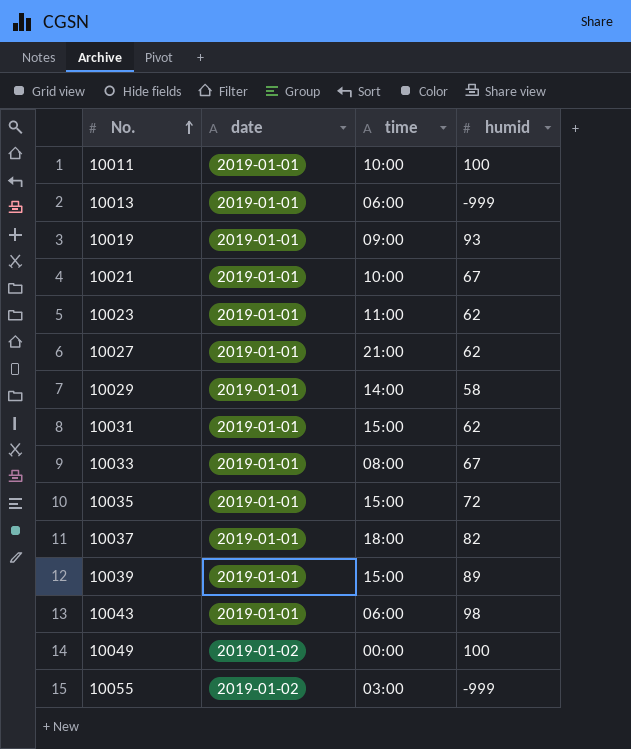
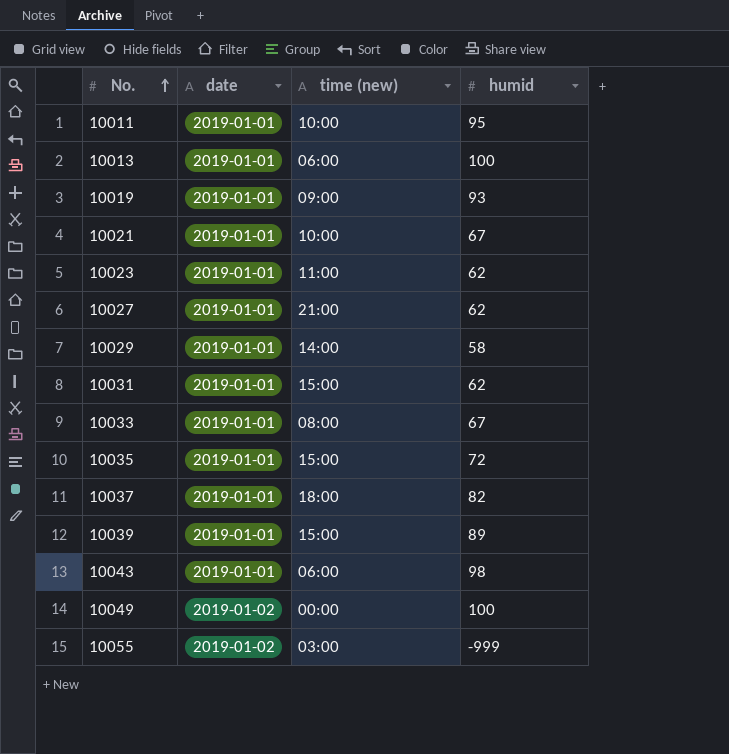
column name: time -> time (new)
10011 | humid: 100 -> 95
10013 | humid: -999 -> 100

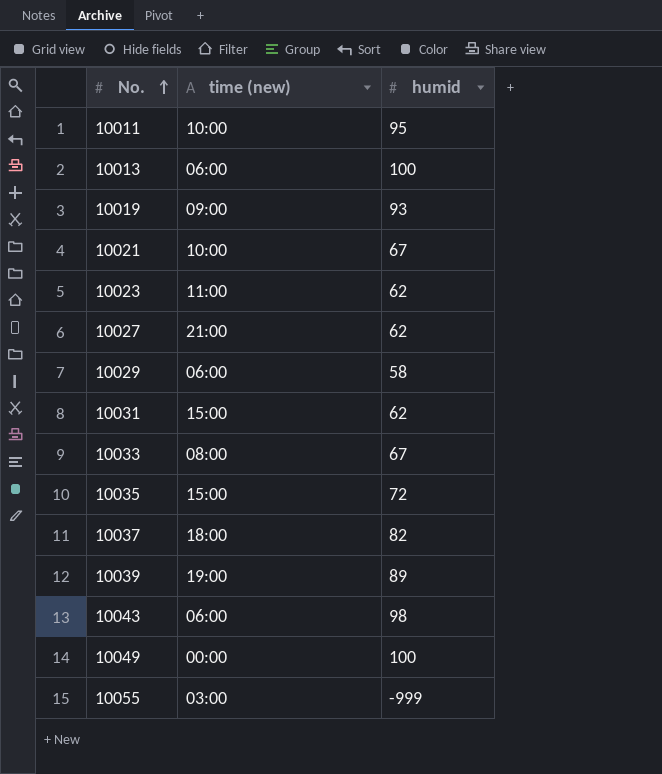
column date | position: 2 -> none
10029 | time (new): 14:00 -> 06:00
10039 | time (new): 15:00 -> 19:00

